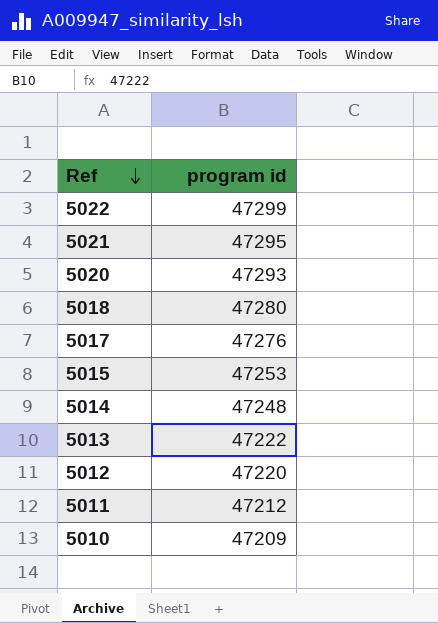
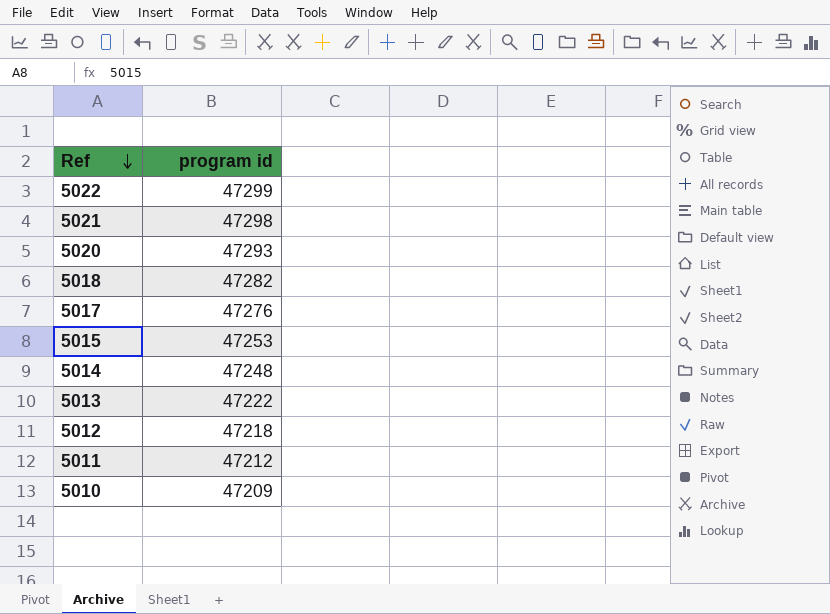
5021 | program id: 47295 -> 47298
5018 | program id: 47280 -> 47282
5012 | program id: 47220 -> 47218

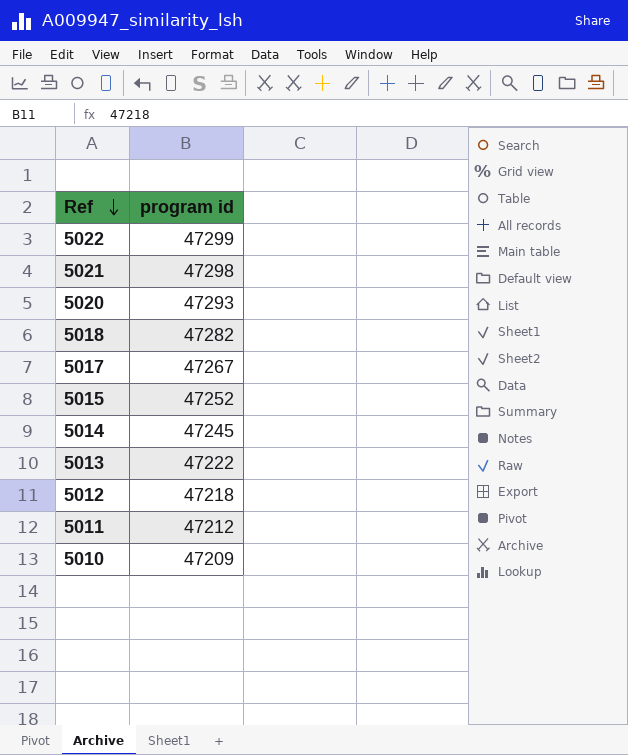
5017 | program id: 47276 -> 47267
5015 | program id: 47253 -> 47252
5014 | program id: 47248 -> 47245

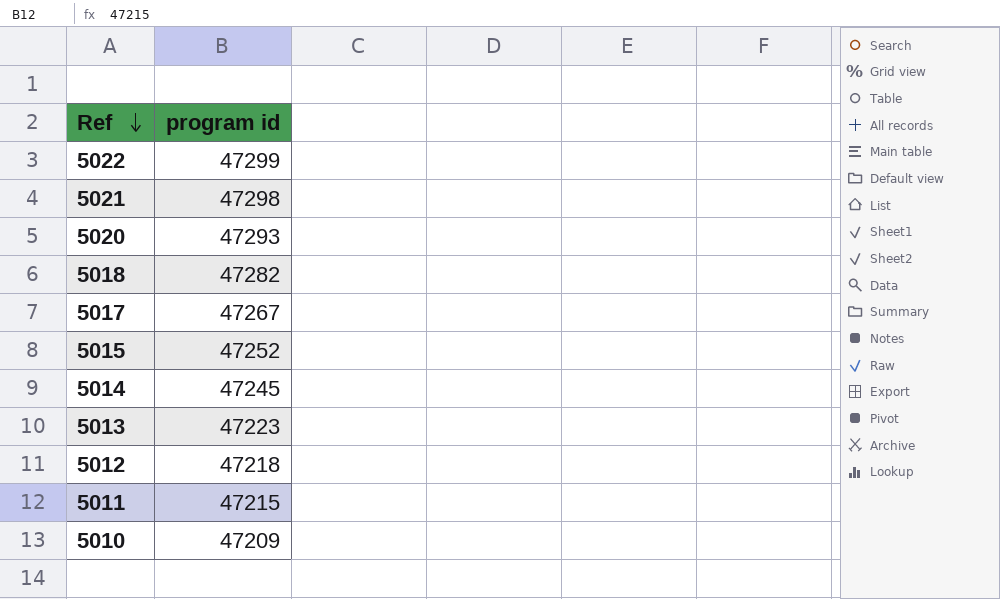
5013 | program id: 47222 -> 47223
5011 | program id: 47212 -> 47215

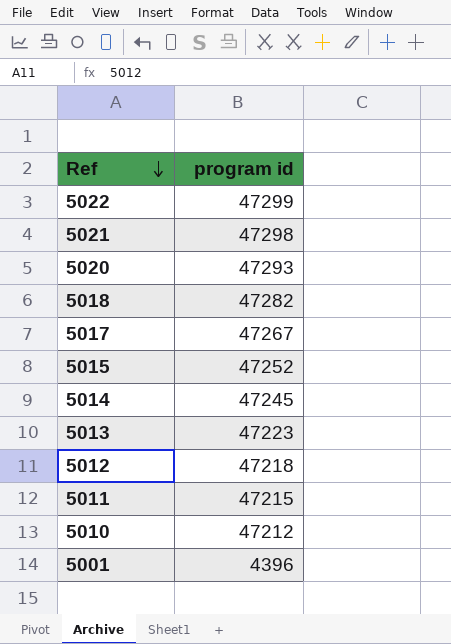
5010 | program id: 47209 -> 47212
row 5001: none -> 4396

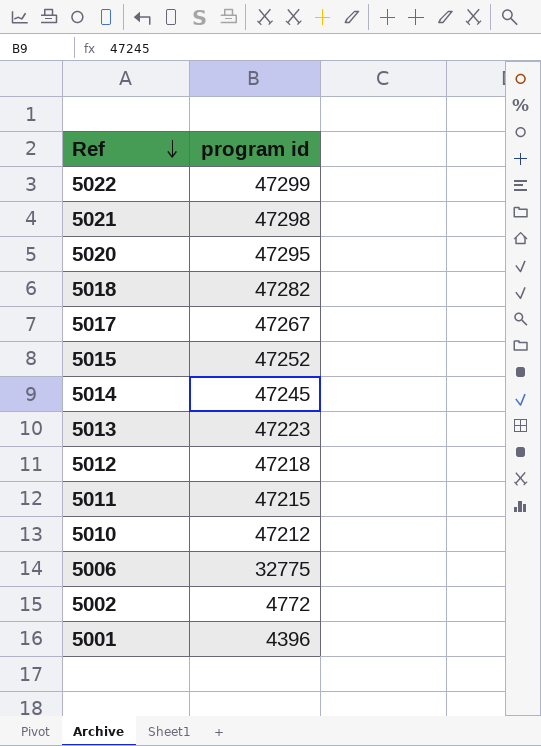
5020 | program id: 47293 -> 47295
row 5006: none -> 32775
row 5002: none -> 4772

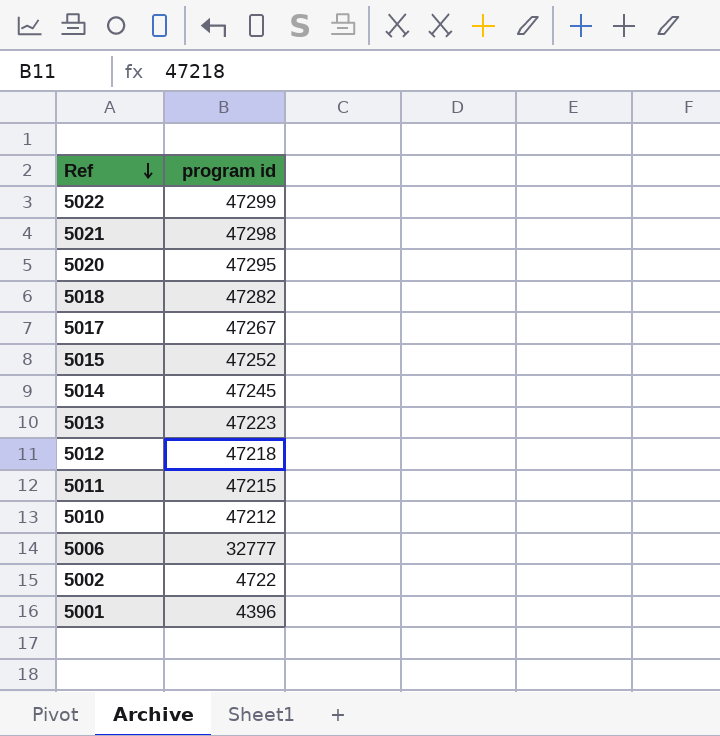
5006 | program id: 32775 -> 32777
5002 | program id: 4772 -> 4722

